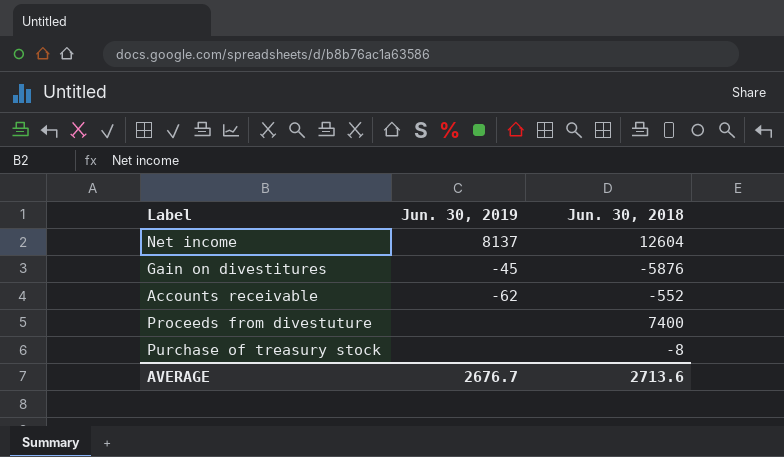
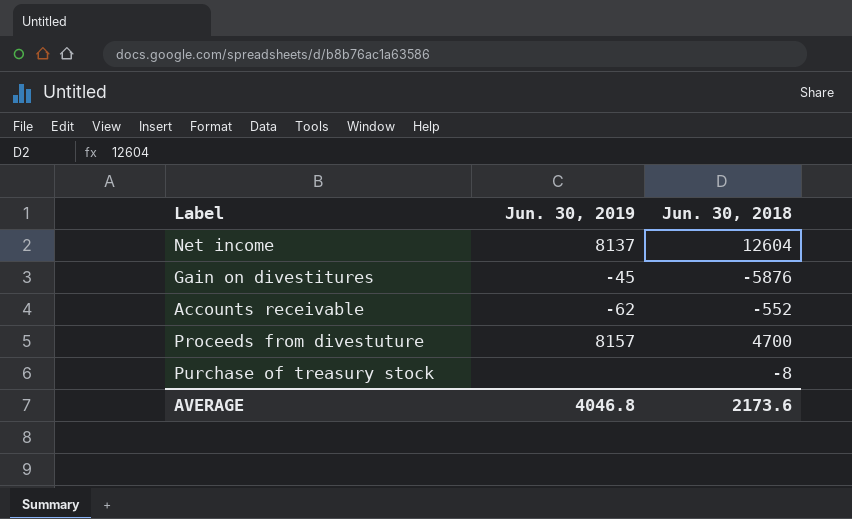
Proceeds from divestuture | Jun. 30, 2019: none -> 8157
Proceeds from divestuture | Jun. 30, 2018: 7400 -> 4700
AVERAGE | Jun. 30, 2019: 2676.7 -> 4046.8
AVERAGE | Jun. 30, 2018: 2713.6 -> 2173.6

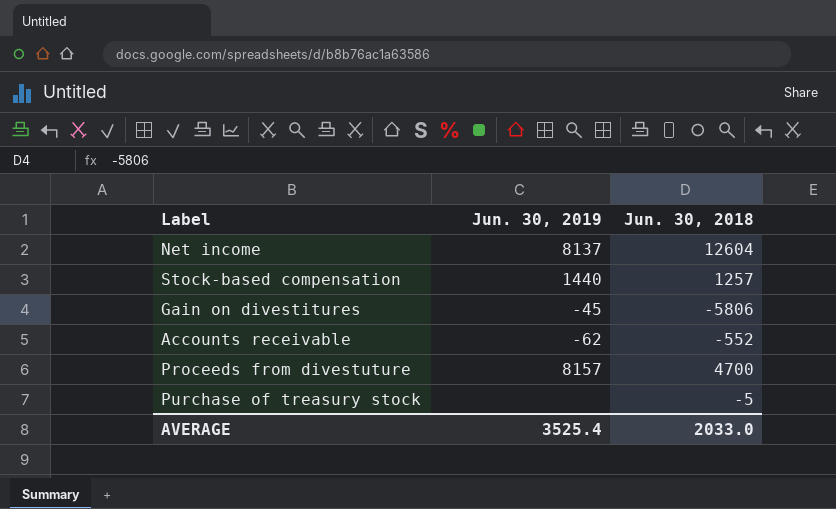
row Stock-based compensation: none -> 1440 | 1257
Gain on divestitures | Jun. 30, 2018: -5876 -> -5806
Purchase of treasury stock | Jun. 30, 2018: -8 -> -5
AVERAGE | Jun. 30, 2019: 4046.8 -> 3525.4
AVERAGE | Jun. 30, 2018: 2173.6 -> 2033.0

